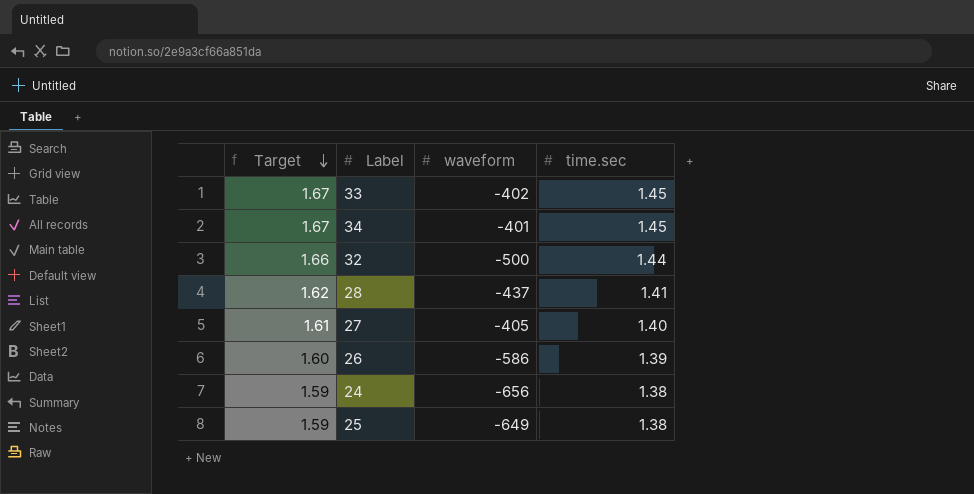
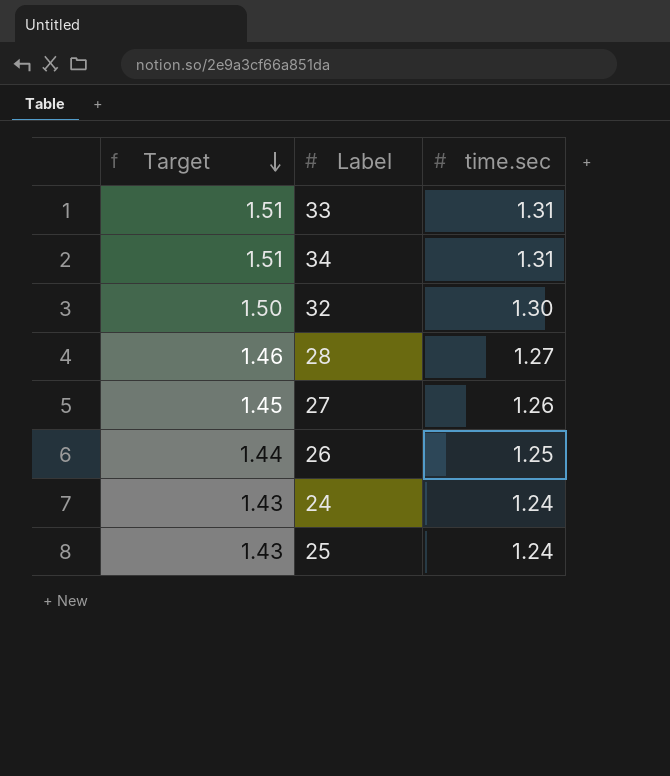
column waveform | position: 3 -> none
33 | Target: 1.67 -> 1.51
33 | time.sec: 1.45 -> 1.31
34 | Target: 1.67 -> 1.51
34 | time.sec: 1.45 -> 1.31
32 | Target: 1.66 -> 1.50
32 | time.sec: 1.44 -> 1.30
28 | Target: 1.62 -> 1.46
28 | time.sec: 1.41 -> 1.27
27 | Target: 1.61 -> 1.45
27 | time.sec: 1.40 -> 1.26
26 | Target: 1.60 -> 1.44
26 | time.sec: 1.39 -> 1.25
24 | Target: 1.59 -> 1.43
24 | time.sec: 1.38 -> 1.24
25 | Target: 1.59 -> 1.43
25 | time.sec: 1.38 -> 1.24

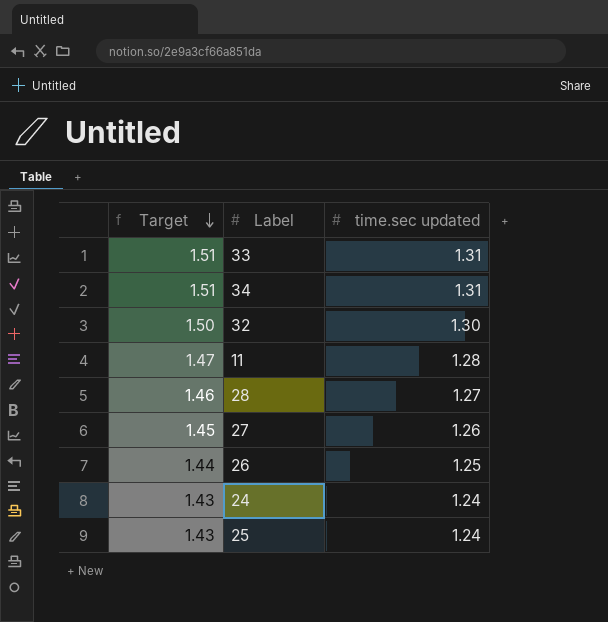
column name: time.sec -> time.sec updated
row 11: none -> 1.47 | 1.28

